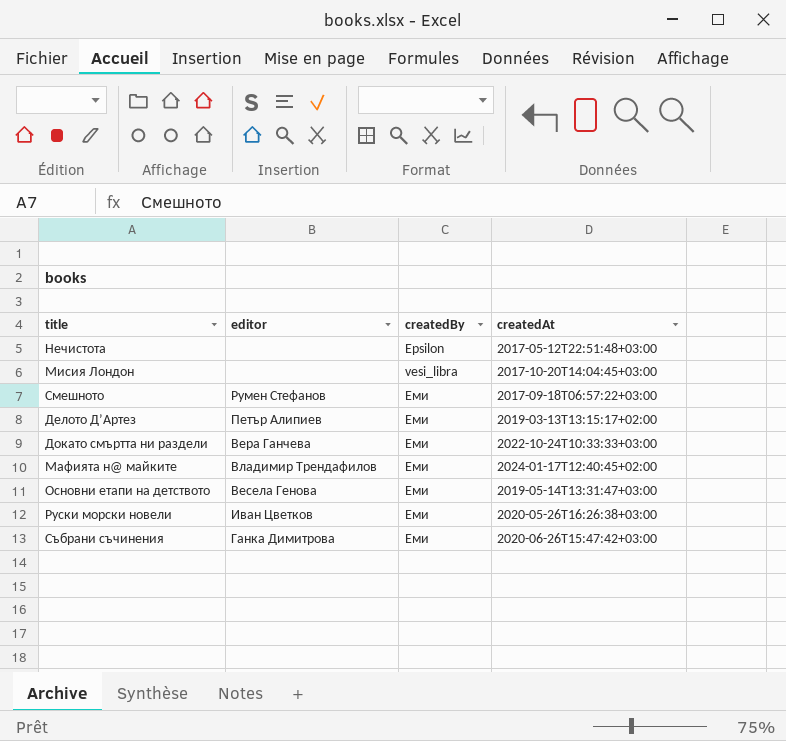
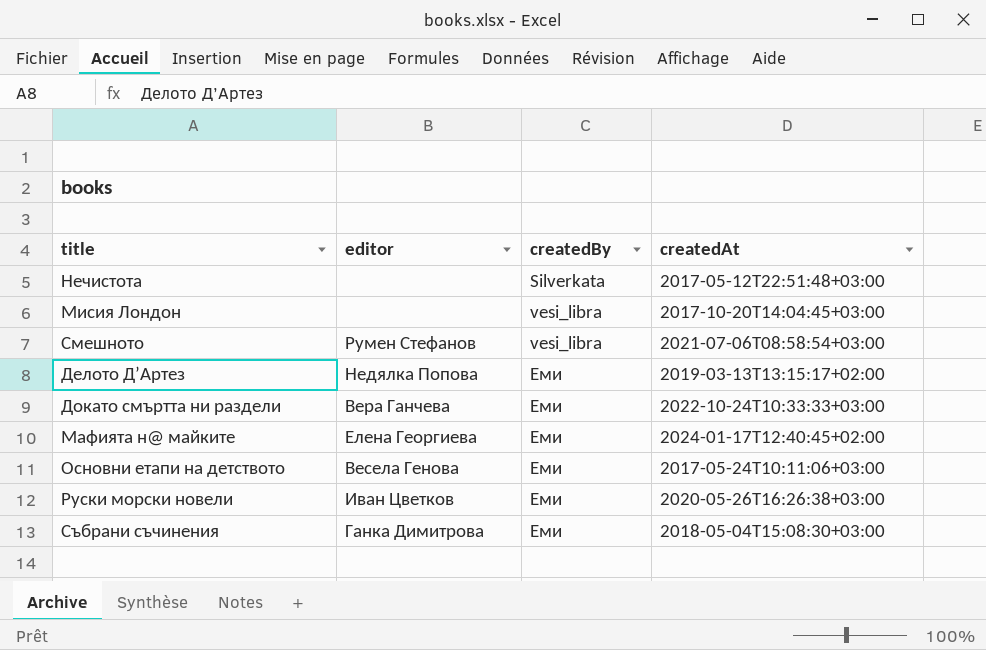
Нечистота | createdBy: Epsilon -> Silverkata
Смешното | createdBy: Еми -> vesi_libra
Смешното | createdAt: 2017-09-18T06:57:22+03:00 -> 2021-07-06T08:58:54+03:00
Делото Д’Артез | editor: Петър Алипиев -> Недялка Попова
Мафията н@ майките | editor: Владимир Трендафилов -> Елена Георгиева
Основни етапи на детството | createdAt: 2019-05-14T13:31:47+03:00 -> 2017-05-24T10:11:06+03:00
Събрани съчинения | createdAt: 2020-06-26T15:47:42+03:00 -> 2018-05-04T15:08:30+03:00

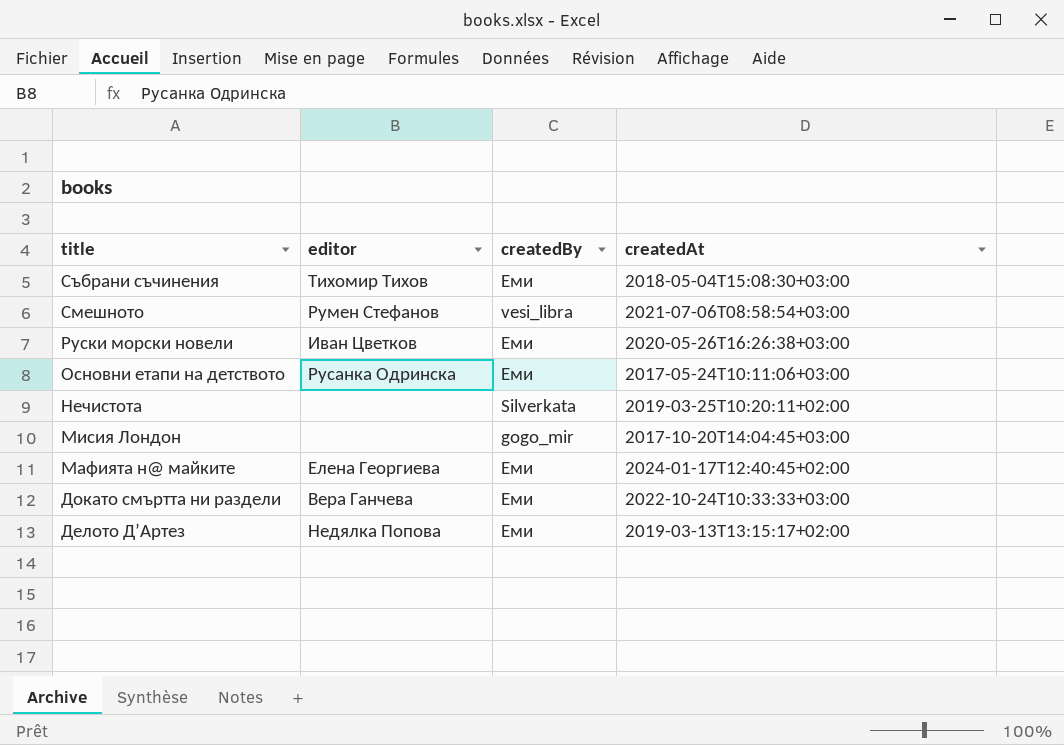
row order: createdBy ascending -> title descending
Събрани съчинения | editor: Ганка Димитрова -> Тихомир Тихов
Основни етапи на детството | editor: Весела Генова -> Русанка Одринска
Нечистота | createdAt: 2017-05-12T22:51:48+03:00 -> 2019-03-25T10:20:11+02:00
Мисия Лондон | createdBy: vesi_libra -> gogo_mir

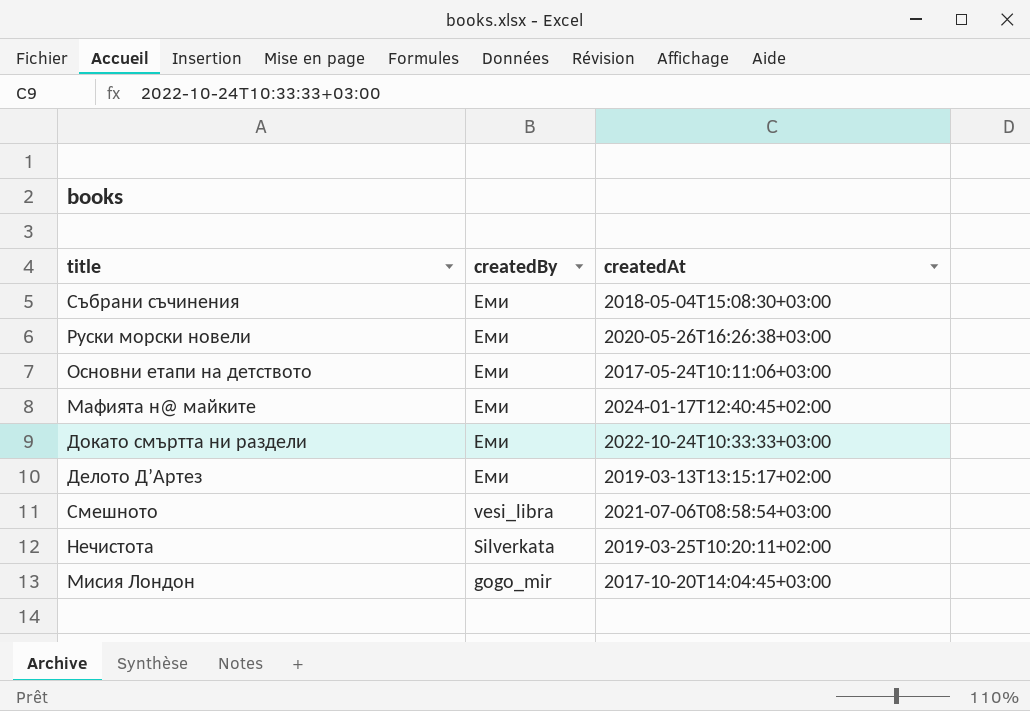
row order: title descending -> createdBy descending
column editor | position: 2 -> none

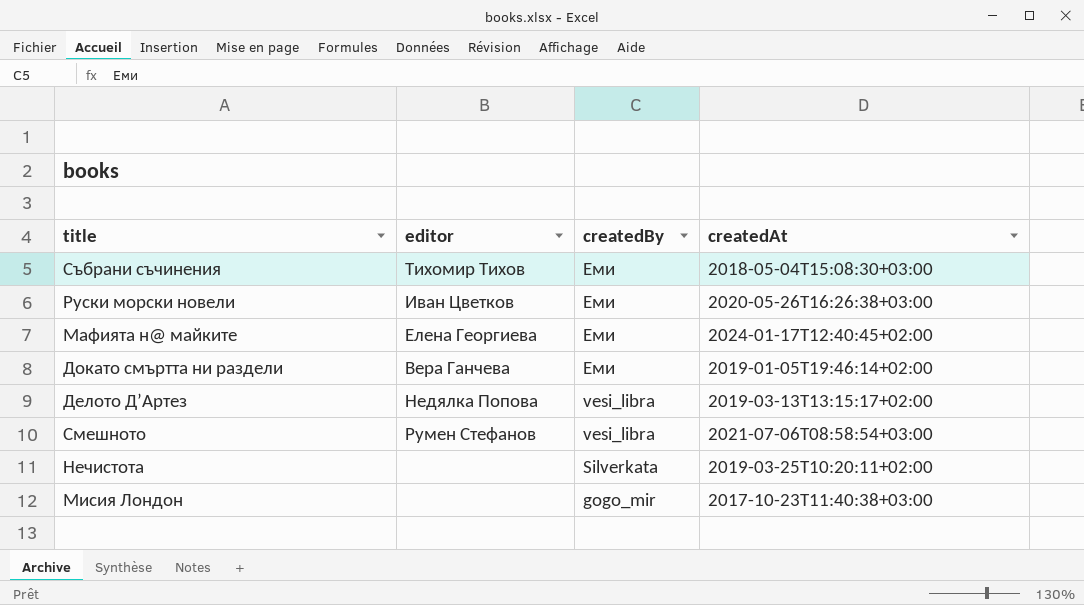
column editor | position: none -> 2
row Основни етапи на детството: Еми | 2017-05-24T10:11:06+03:00 -> none
Докато смъртта ни раздели | createdAt: 2022-10-24T10:33:33+03:00 -> 2019-01-05T19:46:14+02:00
Делото Д’Артез | createdBy: Еми -> vesi_libra
Мисия Лондон | createdAt: 2017-10-20T14:04:45+03:00 -> 2017-10-23T11:40:38+03:00

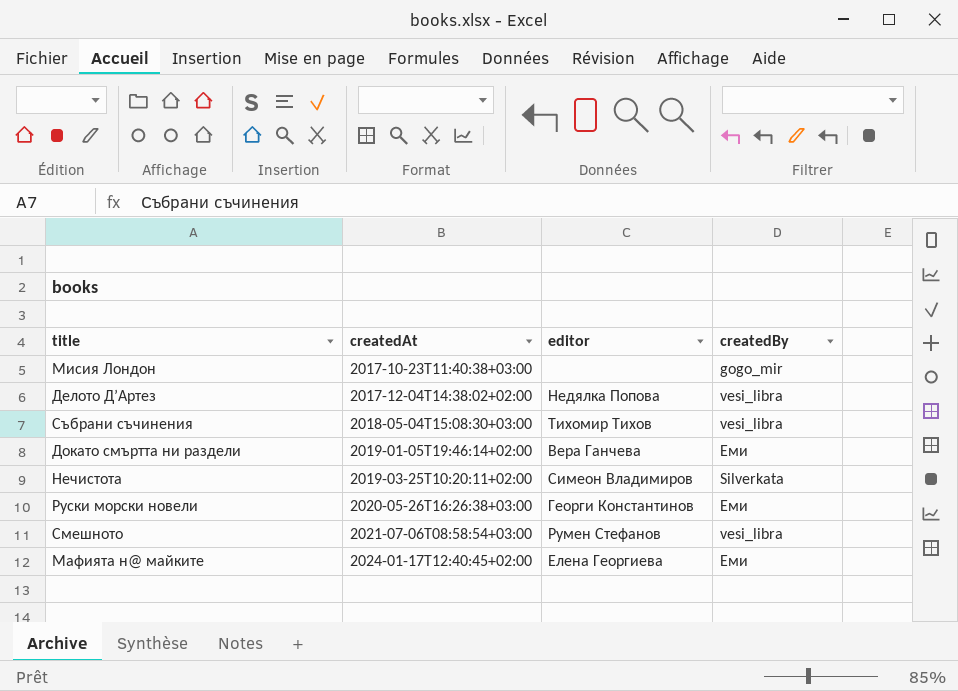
row order: createdBy descending -> createdAt ascending
column createdAt | position: 4 -> 2
Делото Д’Артез | createdAt: 2019-03-13T13:15:17+02:00 -> 2017-12-04T14:38:02+02:00
Събрани съчинения | createdBy: Еми -> vesi_libra
Нечистота | editor: none -> Симеон Владимиров
Руски морски новели | editor: Иван Цветков -> Георги Константинов

